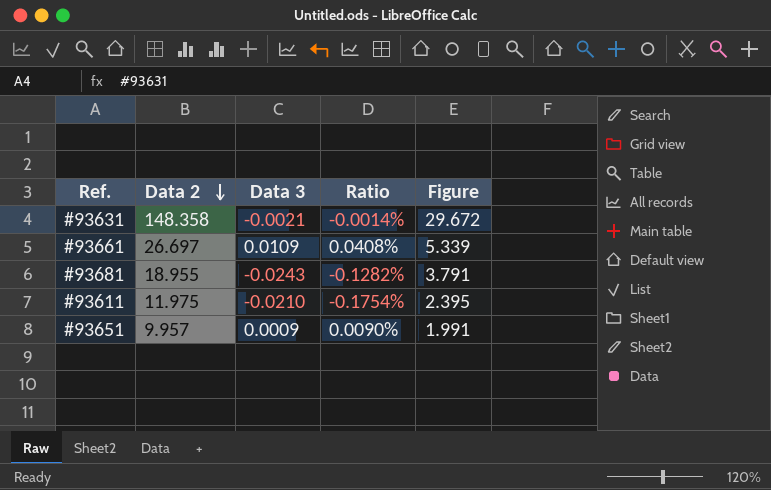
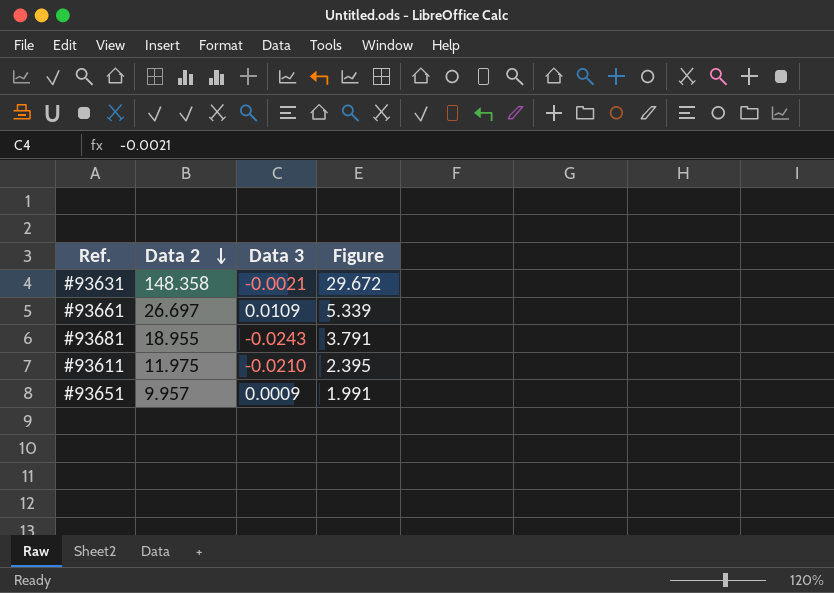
column Ratio | formula: [Data 3] / [Data 2] -> none

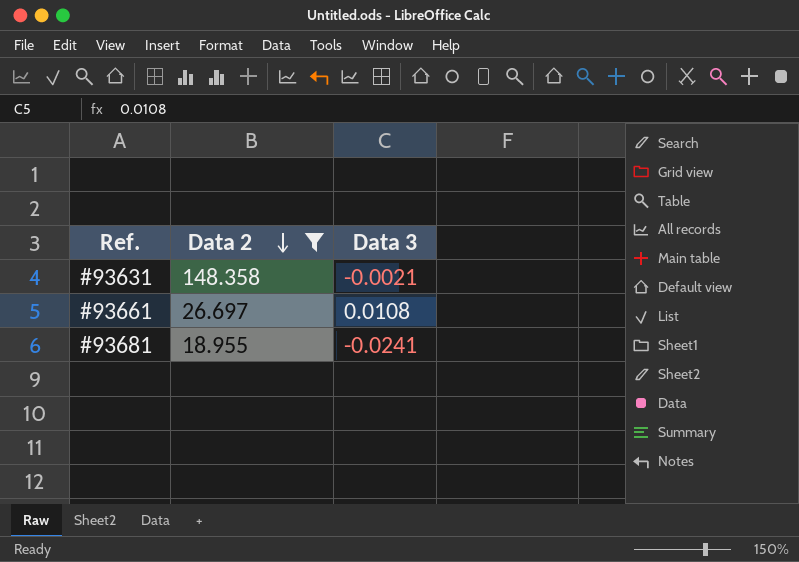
filter: none -> Data 2 >= 18.955
column Figure | formula: [Data 2] * 0.2 -> none
#93661 | Data 3: 0.0109 -> 0.0108
#93681 | Data 3: -0.0243 -> -0.0241

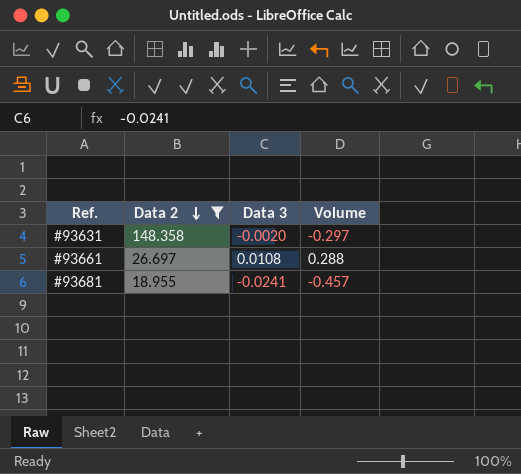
column Volume | formula: none -> [Data 2] * [Data 3]
#93631 | Data 3: -0.0021 -> -0.0020

